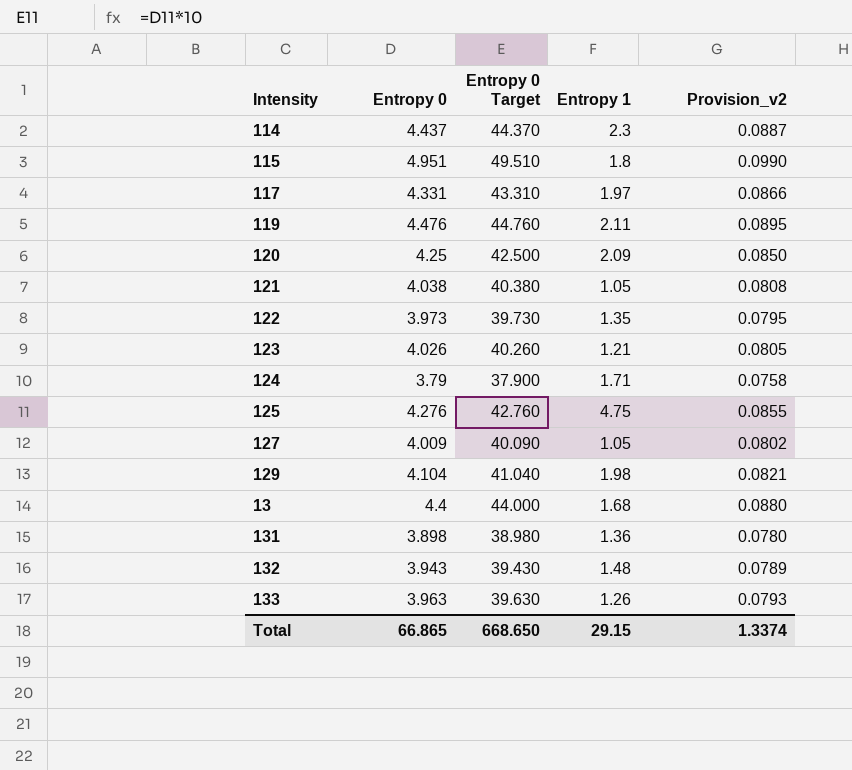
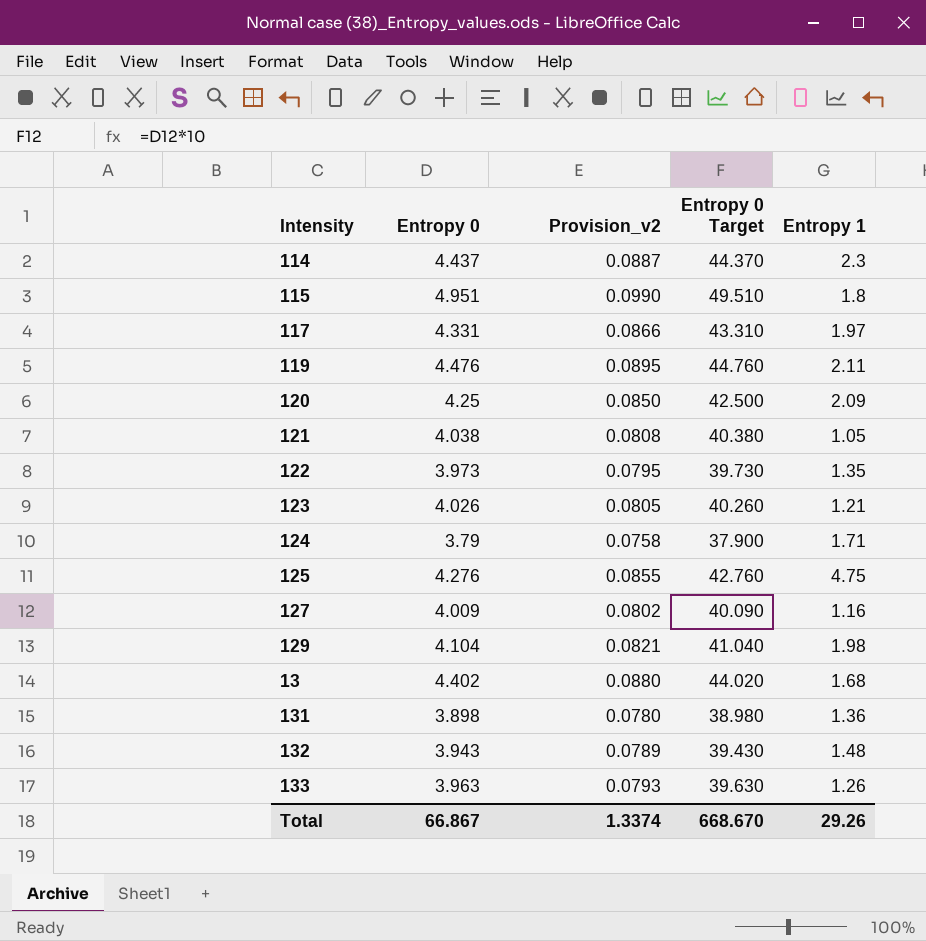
column Provision_v2 | position: 5 -> 3
127 | Entropy 1: 1.05 -> 1.16
13 | Entropy 0: 4.4 -> 4.402
13 | Entropy 0 Target: 44.000 -> 44.020
Total | Entropy 0: 66.865 -> 66.867
Total | Entropy 0 Target: 668.650 -> 668.670
Total | Entropy 1: 29.15 -> 29.26

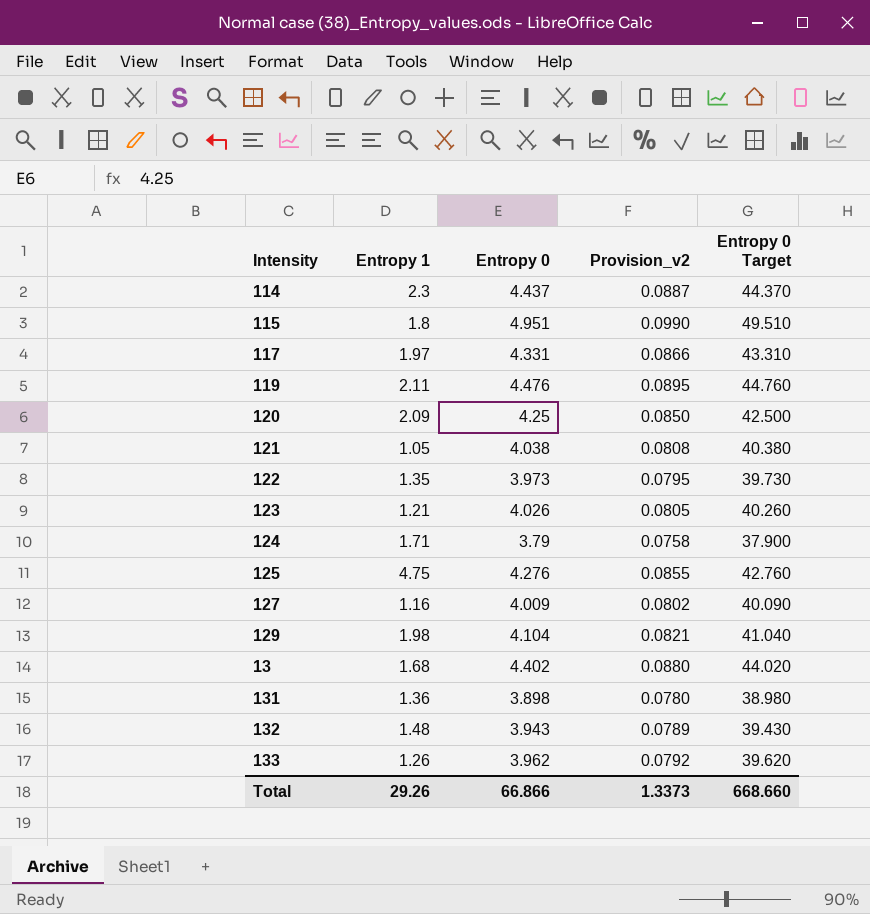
column Entropy 1 | position: 5 -> 2
133 | Entropy 0: 3.963 -> 3.962
133 | Provision_v2: 0.0793 -> 0.0792
133 | Entropy 0 Target: 39.630 -> 39.620
Total | Entropy 0: 66.867 -> 66.866
Total | Provision_v2: 1.3374 -> 1.3373
Total | Entropy 0 Target: 668.670 -> 668.660

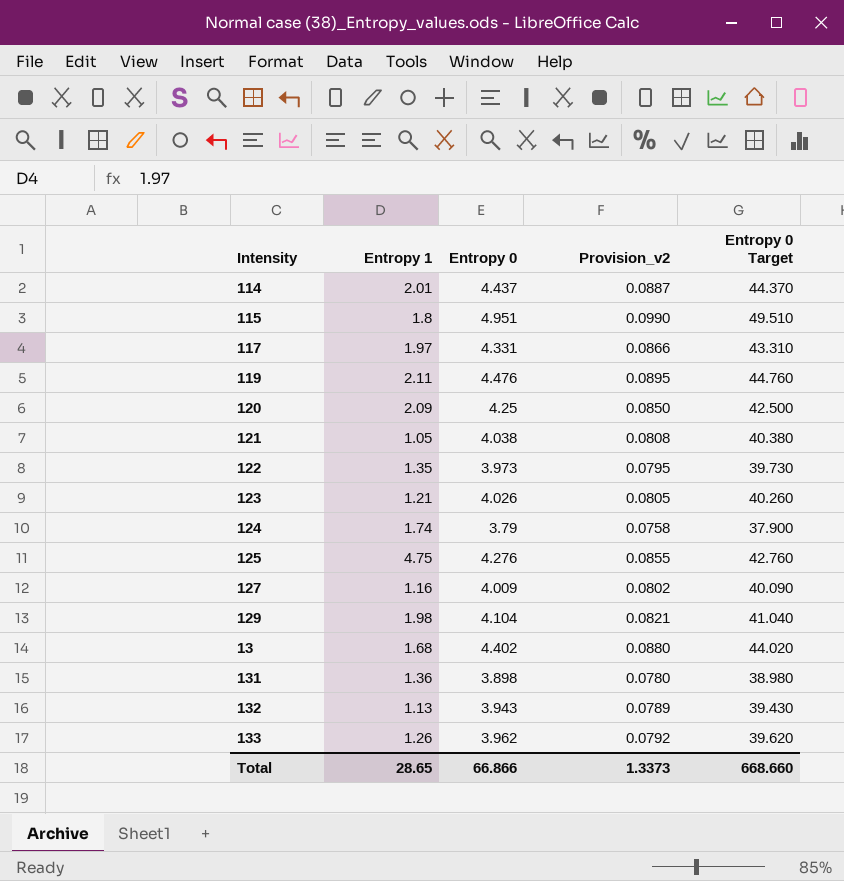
114 | Entropy 1: 2.3 -> 2.01
124 | Entropy 1: 1.71 -> 1.74
132 | Entropy 1: 1.48 -> 1.13
Total | Entropy 1: 29.26 -> 28.65

